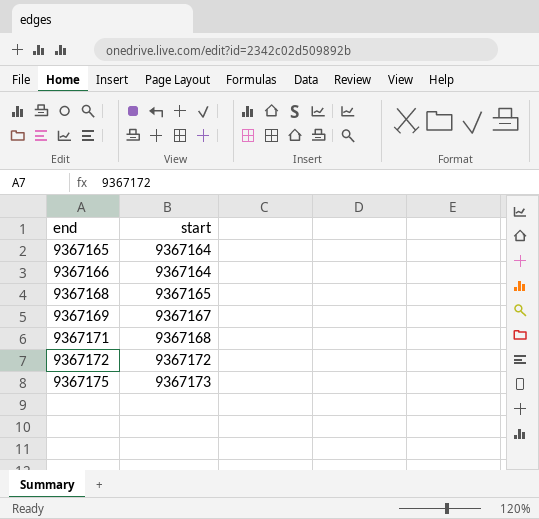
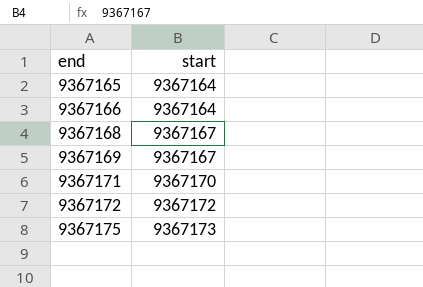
9367168 | start: 9367165 -> 9367167
9367171 | start: 9367168 -> 9367170

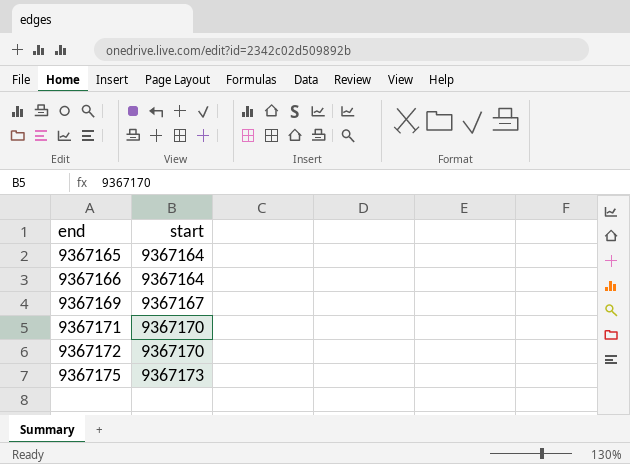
row 9367168: 9367167 -> none
9367172 | start: 9367172 -> 9367170

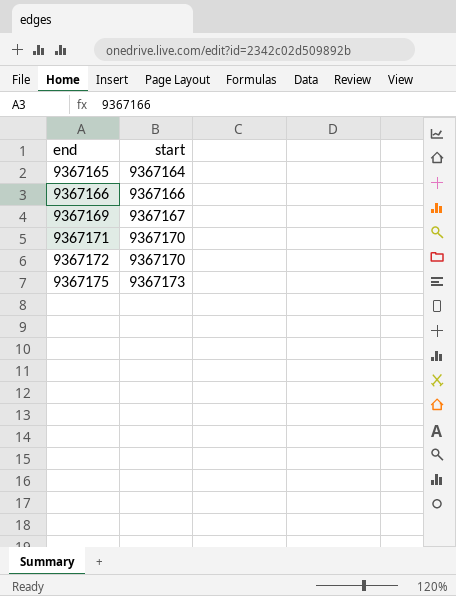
9367166 | start: 9367164 -> 9367166

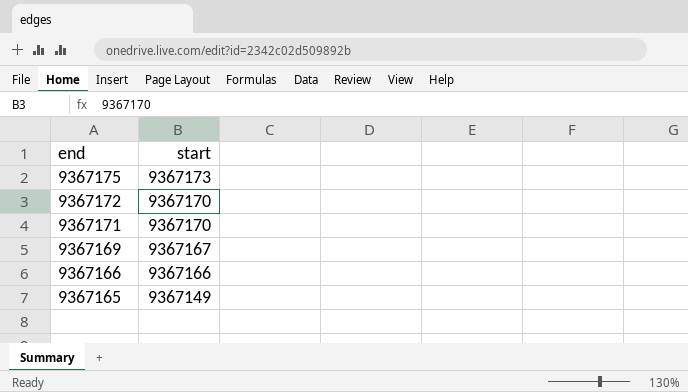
row order: end ascending -> end descending
9367165 | start: 9367164 -> 9367149

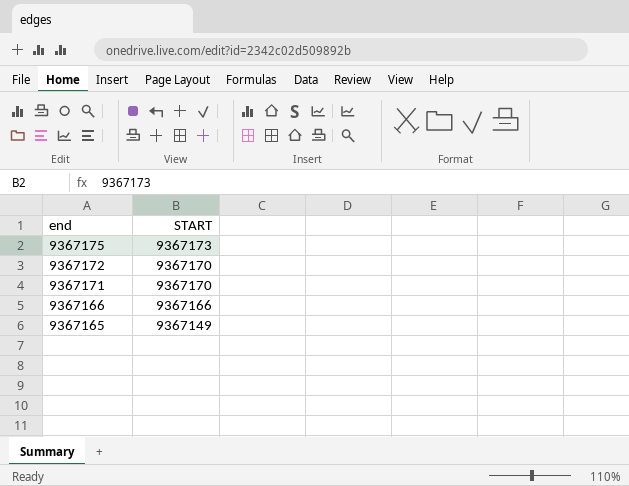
column name: start -> START
row 9367169: 9367167 -> none

